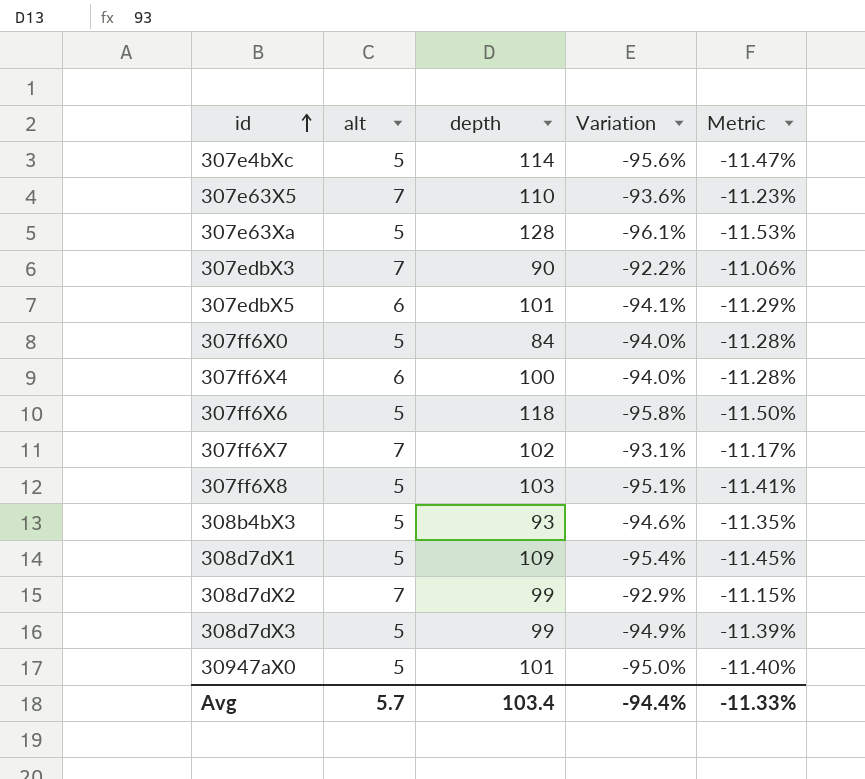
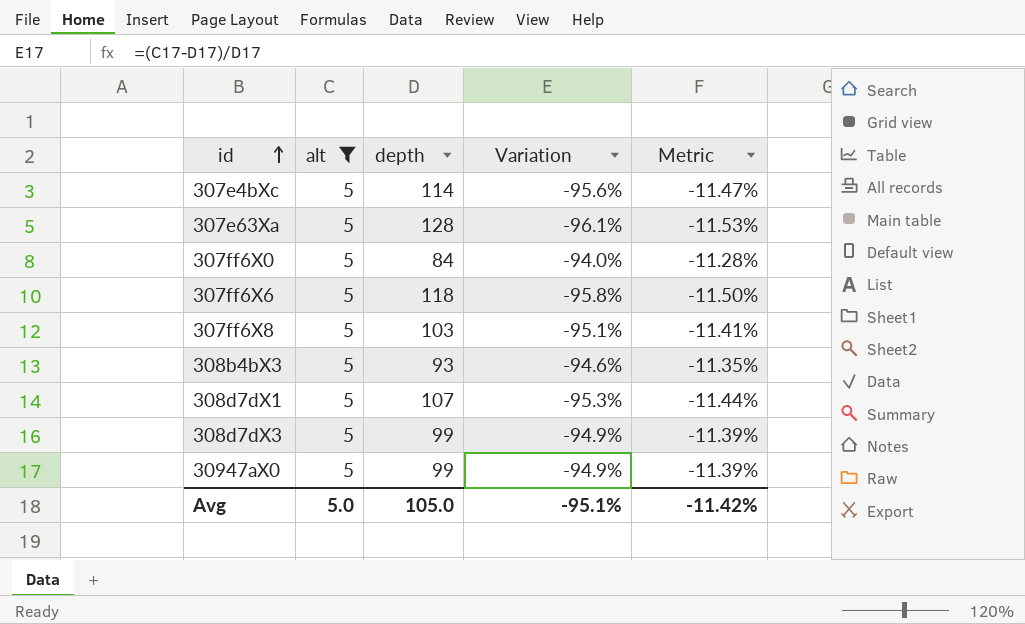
filter: none -> alt = 5
308d7dX1 | depth: 109 -> 107
308d7dX1 | Variation: -95.4% -> -95.3%
308d7dX1 | Metric: -11.45% -> -11.44%
30947aX0 | depth: 101 -> 99
30947aX0 | Variation: -95.0% -> -94.9%
30947aX0 | Metric: -11.40% -> -11.39%
Avg | alt: 5.7 -> 5.0
Avg | depth: 103.4 -> 105.0
Avg | Variation: -94.4% -> -95.1%
Avg | Metric: -11.33% -> -11.42%

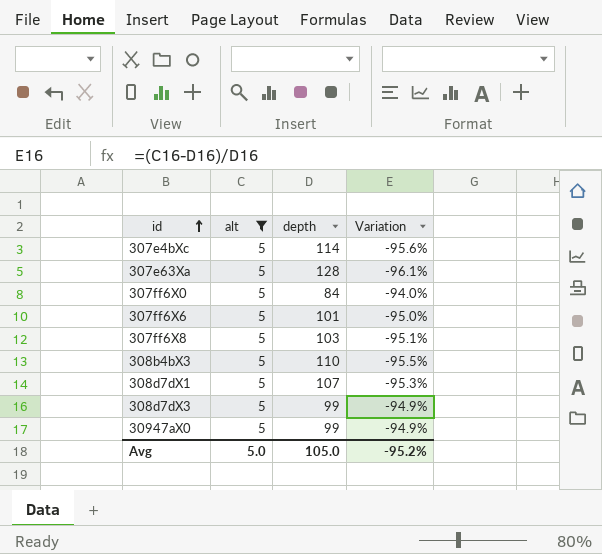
column Metric | formula: [Variation] * 0.12 -> none
307ff6X6 | depth: 118 -> 101
307ff6X6 | Variation: -95.8% -> -95.0%
308b4bX3 | depth: 93 -> 110
308b4bX3 | Variation: -94.6% -> -95.5%
Avg | Variation: -95.1% -> -95.2%

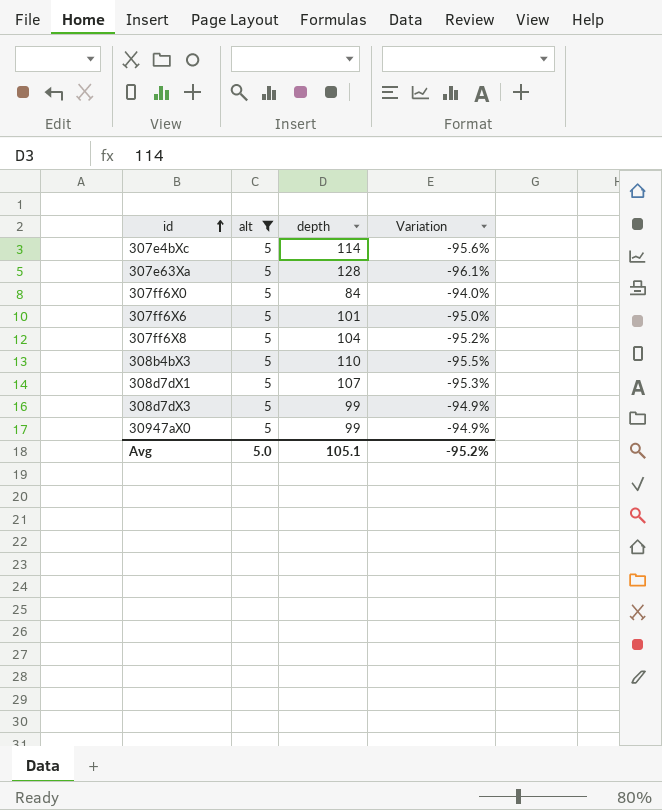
307ff6X8 | depth: 103 -> 104
307ff6X8 | Variation: -95.1% -> -95.2%
Avg | depth: 105.0 -> 105.1

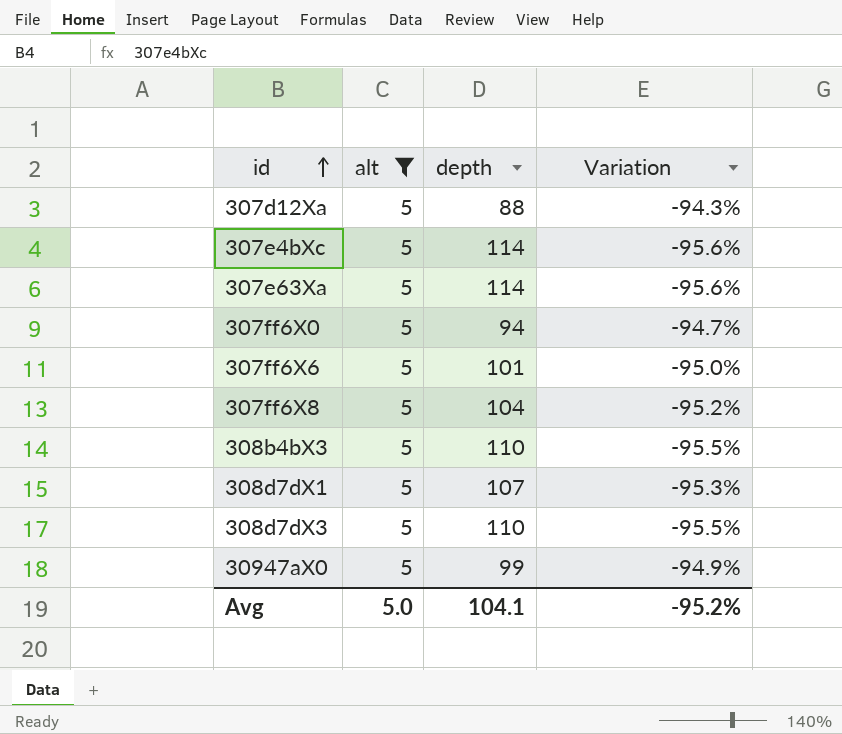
row 307d12Xa: none -> 5 | 88 | -94.3%
307e63Xa | depth: 128 -> 114
307e63Xa | Variation: -96.1% -> -95.6%
307ff6X0 | depth: 84 -> 94
307ff6X0 | Variation: -94.0% -> -94.7%
308d7dX3 | depth: 99 -> 110
308d7dX3 | Variation: -94.9% -> -95.5%
Avg | depth: 105.1 -> 104.1

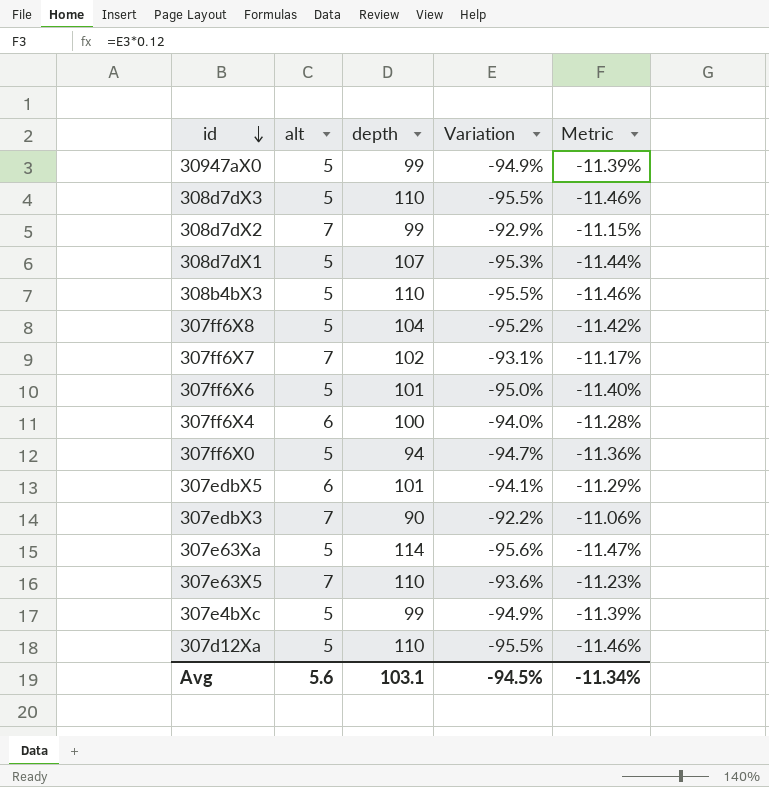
filter: alt = 5 -> none
row order: id ascending -> id descending
column Metric | formula: none -> [Variation] * 0.12
307e4bXc | depth: 114 -> 99
307e4bXc | Variation: -95.6% -> -94.9%
307d12Xa | depth: 88 -> 110
307d12Xa | Variation: -94.3% -> -95.5%
Avg | alt: 5.0 -> 5.6
Avg | depth: 104.1 -> 103.1
Avg | Variation: -95.2% -> -94.5%

